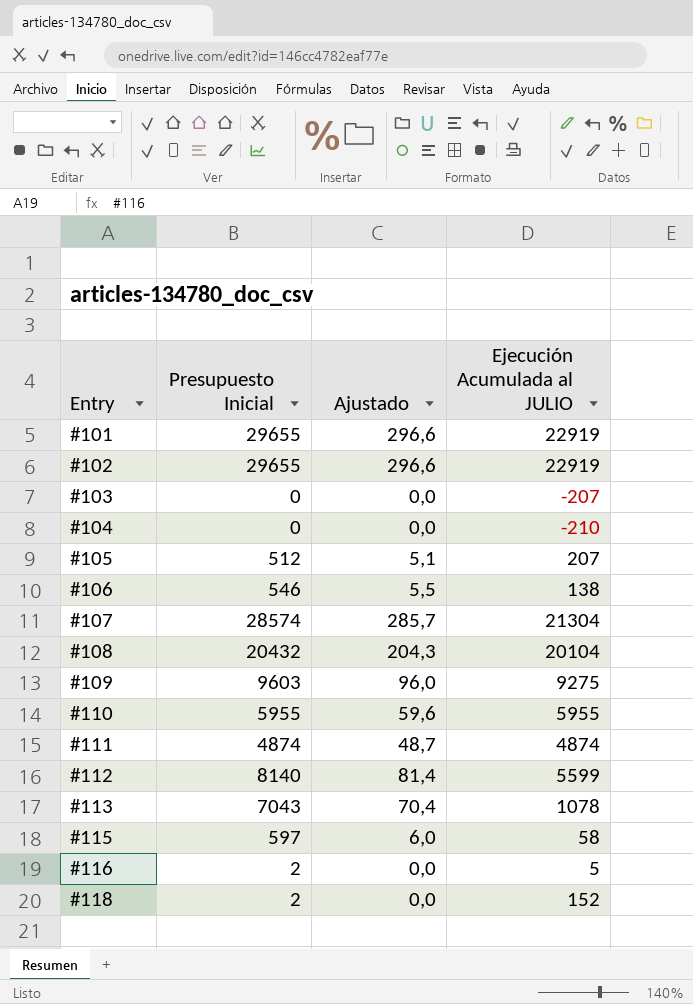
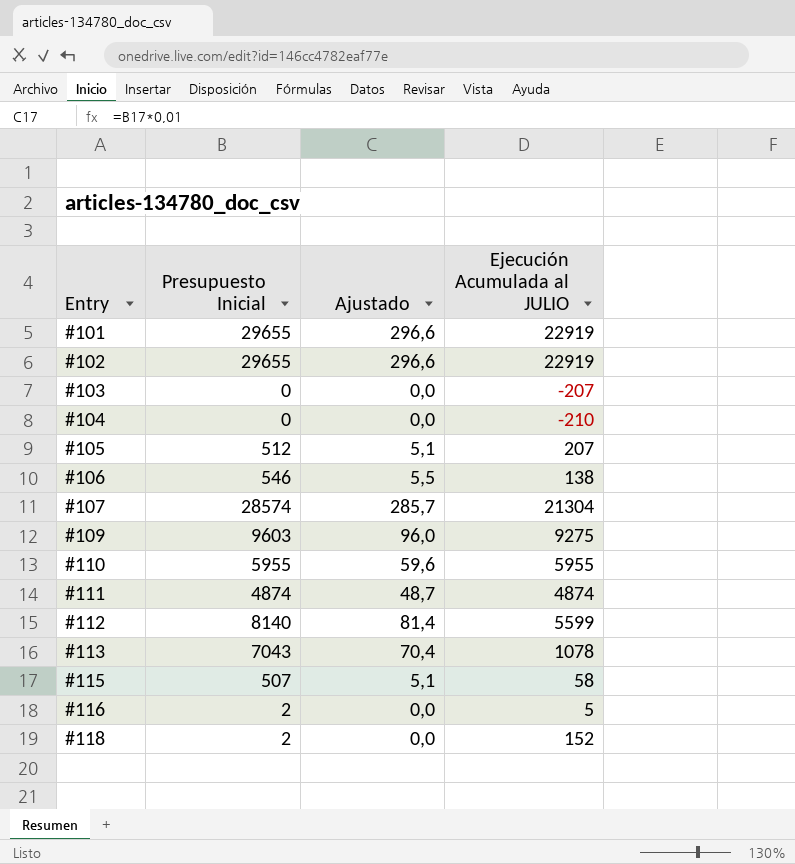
row #108: 20432 | 204,3 | 20104 -> none
#115 | Presupuesto Inicial: 597 -> 507
#115 | Ajustado: 6,0 -> 5,1

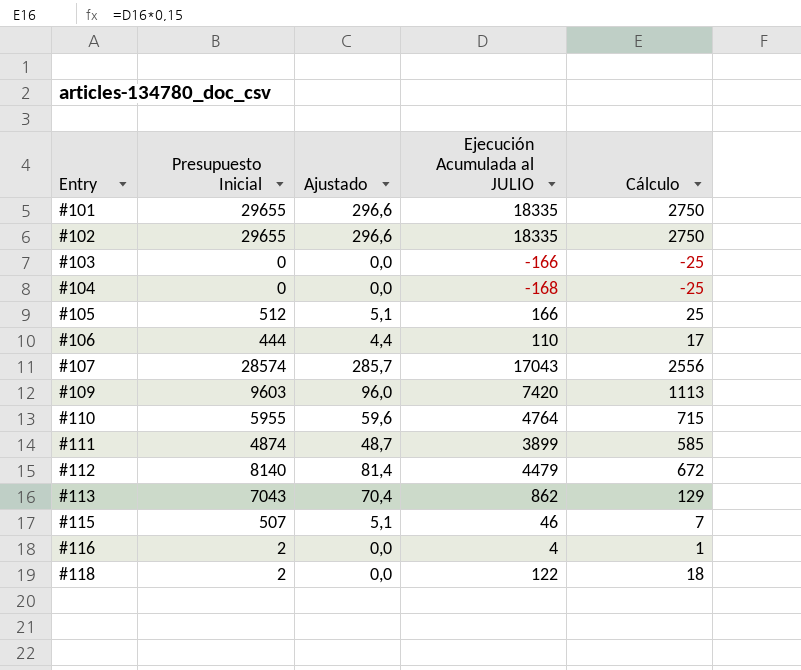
column Cálculo | formula: none -> [Ejecución Acumulada al JULIO] * 0,15
#101 | Ejecución Acumulada al JULIO: 22919 -> 18335
#102 | Ejecución Acumulada al JULIO: 22919 -> 18335
#103 | Ejecución Acumulada al JULIO: -207 -> -166
#104 | Ejecución Acumulada al JULIO: -210 -> -168
#105 | Ejecución Acumulada al JULIO: 207 -> 166
#106 | Presupuesto Inicial: 546 -> 444
#106 | Ajustado: 5,5 -> 4,4
#106 | Ejecución Acumulada al JULIO: 138 -> 110
#107 | Ejecución Acumulada al JULIO: 21304 -> 17043
#109 | Ejecución Acumulada al JULIO: 9275 -> 7420
#110 | Ejecución Acumulada al JULIO: 5955 -> 4764
#111 | Ejecución Acumulada al JULIO: 4874 -> 3899
#112 | Ejecución Acumulada al JULIO: 5599 -> 4479
#113 | Ejecución Acumulada al JULIO: 1078 -> 862
#115 | Ejecución Acumulada al JULIO: 58 -> 46
#116 | Ejecución Acumulada al JULIO: 5 -> 4
#118 | Ejecución Acumulada al JULIO: 152 -> 122

